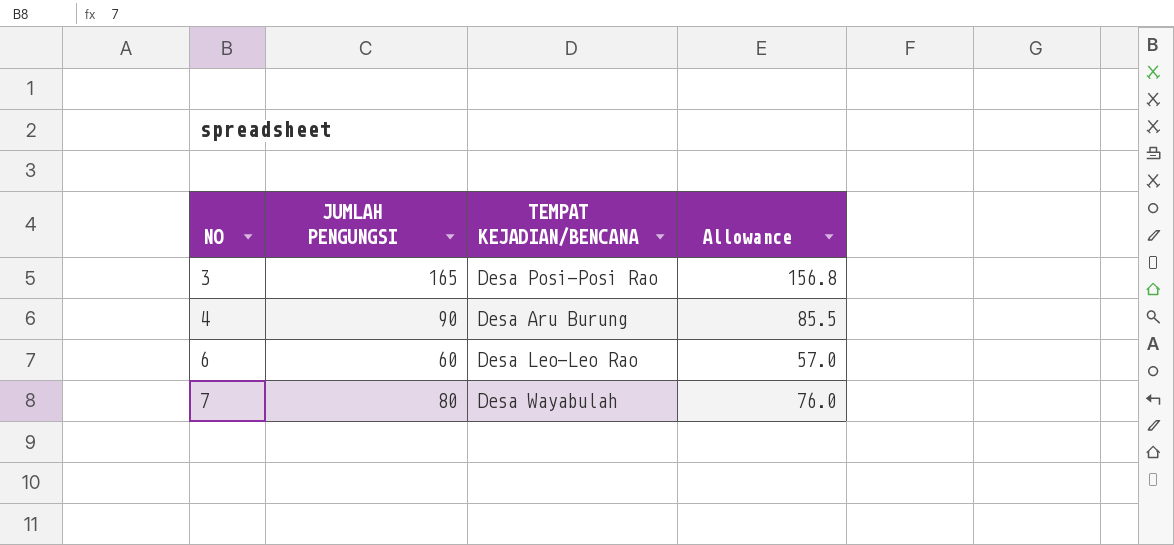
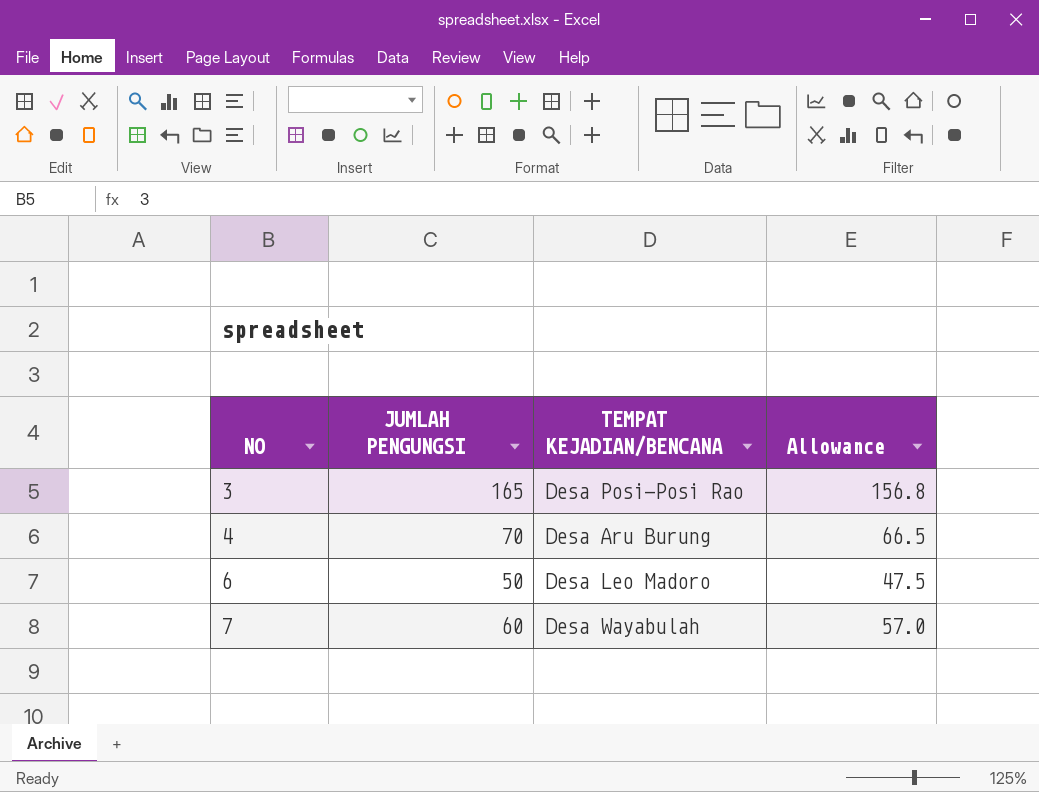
4 | JUMLAH PENGUNGSI: 90 -> 70
4 | Allowance: 85.5 -> 66.5
6 | JUMLAH PENGUNGSI: 60 -> 50
6 | TEMPAT KEJADIAN/BENCANA: Desa Leo-Leo Rao -> Desa Leo Madoro
6 | Allowance: 57.0 -> 47.5
7 | JUMLAH PENGUNGSI: 80 -> 60
7 | Allowance: 76.0 -> 57.0

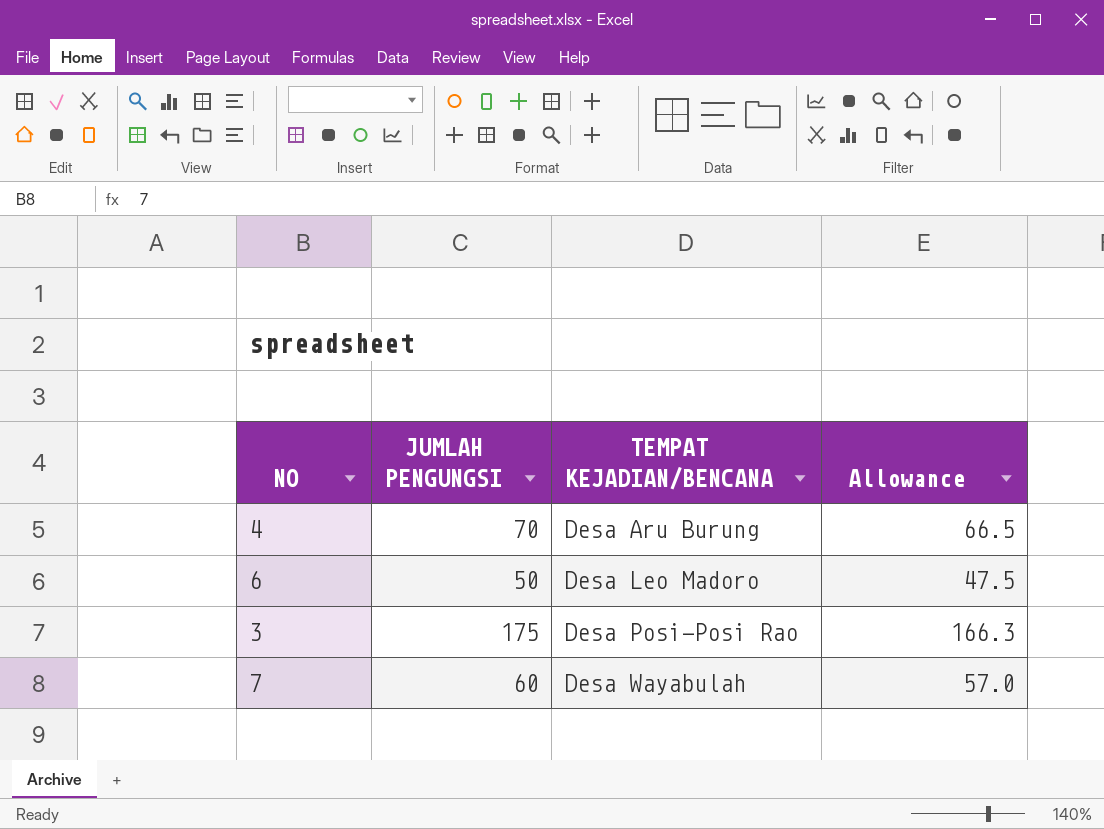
row order: NO ascending -> TEMPAT KEJADIAN/BENCANA ascending
3 | JUMLAH PENGUNGSI: 165 -> 175
3 | Allowance: 156.8 -> 166.3

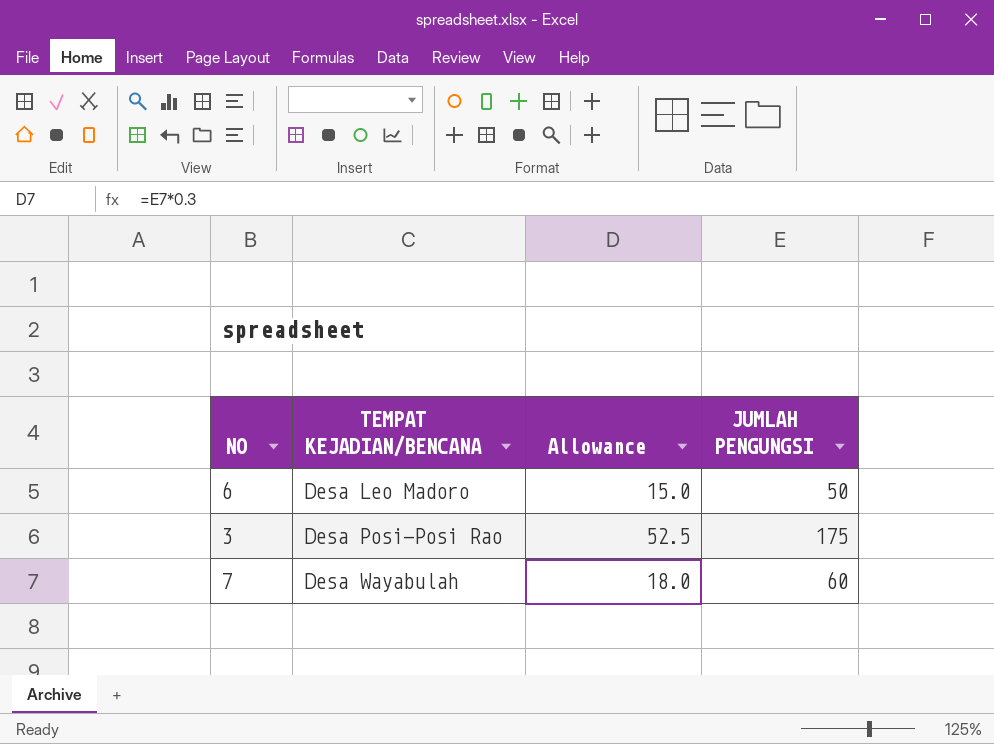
column Allowance | formula: [JUMLAH PENGUNGSI] * 0.95 -> [JUMLAH PENGUNGSI] * 0.3
column JUMLAH PENGUNGSI | position: 2 -> 4
row 4: 70 | Desa Aru Burung | 66.5 -> none

